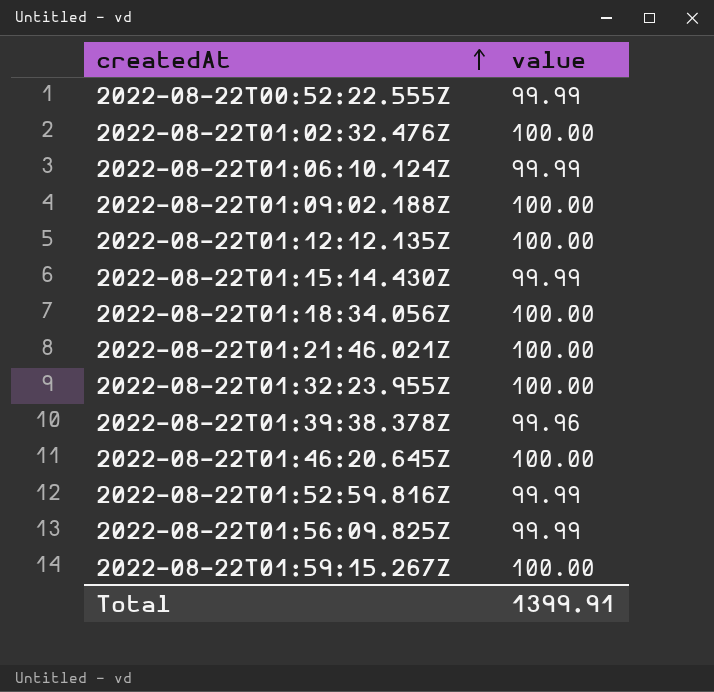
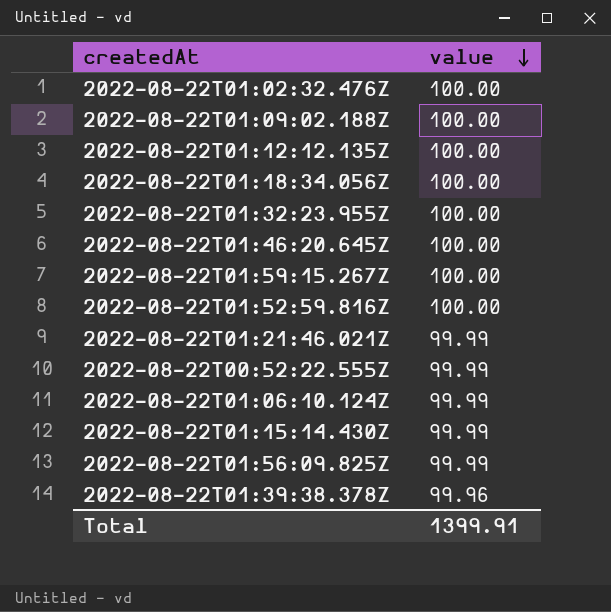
row order: createdAt ascending -> value descending
2022-08-22T01:52:59.816Z | value: 99.99 -> 100.00
2022-08-22T01:21:46.021Z | value: 100.00 -> 99.99

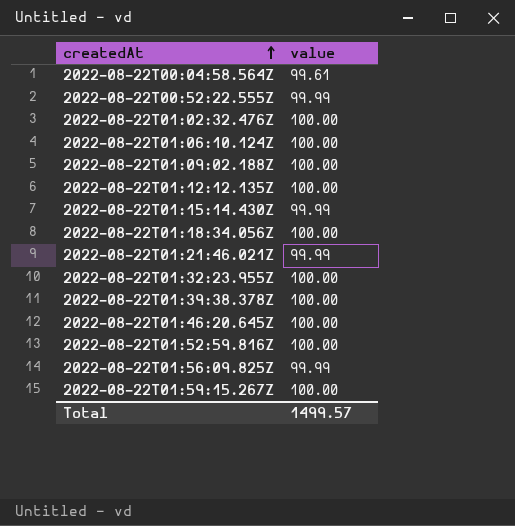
row order: value descending -> createdAt ascending
row 2022-08-22T00:04:58.564Z: none -> 99.61
2022-08-22T01:06:10.124Z | value: 99.99 -> 100.00
2022-08-22T01:39:38.378Z | value: 99.96 -> 100.00
Total | value: 1399.91 -> 1499.57

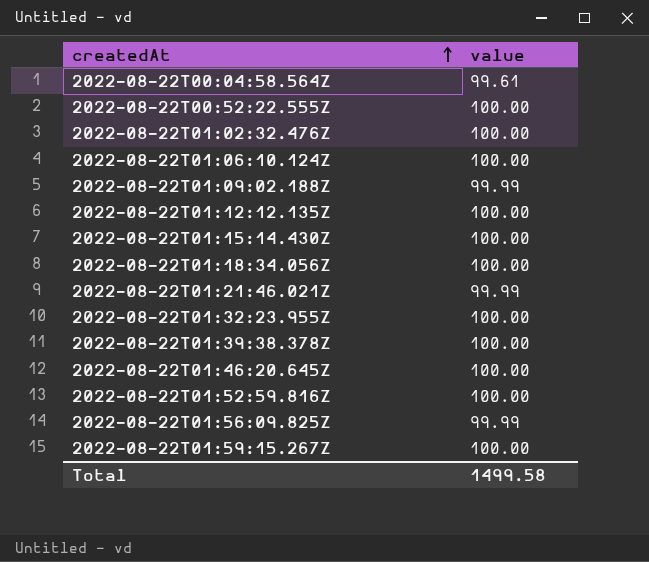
2022-08-22T00:52:22.555Z | value: 99.99 -> 100.00
2022-08-22T01:09:02.188Z | value: 100.00 -> 99.99
2022-08-22T01:15:14.430Z | value: 99.99 -> 100.00
Total | value: 1499.57 -> 1499.58

